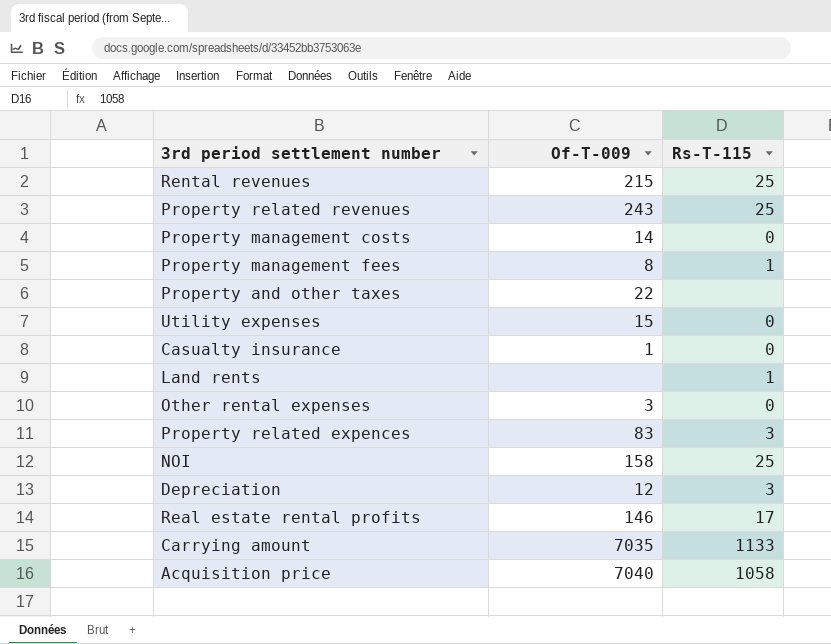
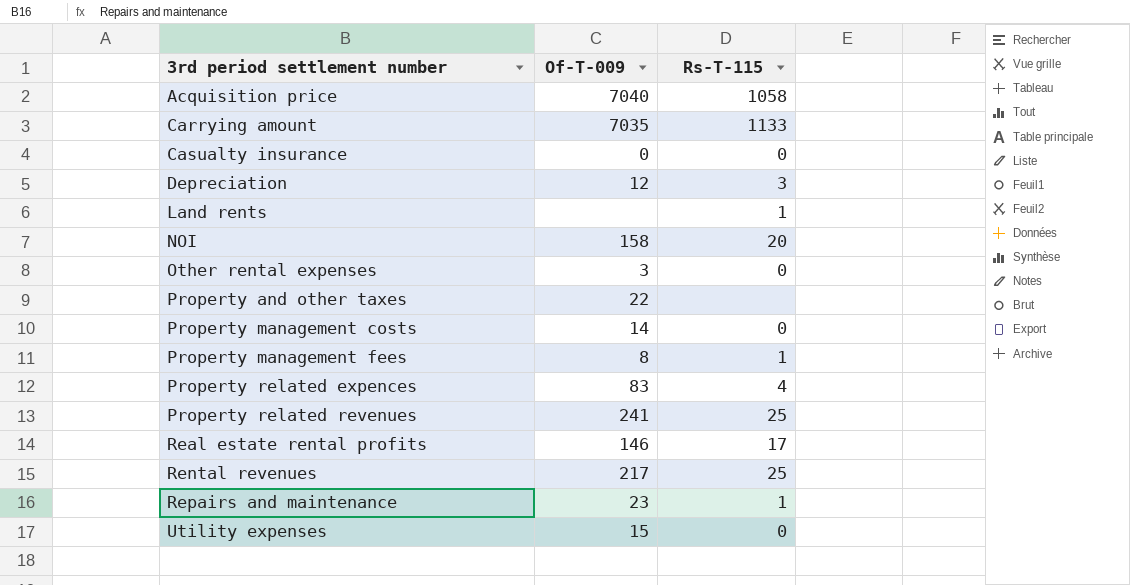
row order: none -> 3rd period settlement number ascending
Casualty insurance | Of-T-009: 1 -> 0
NOI | Rs-T-115: 25 -> 20
Property related expences | Rs-T-115: 3 -> 4
Property related revenues | Of-T-009: 243 -> 241
Rental revenues | Of-T-009: 215 -> 217
row Repairs and maintenance: none -> 23 | 1

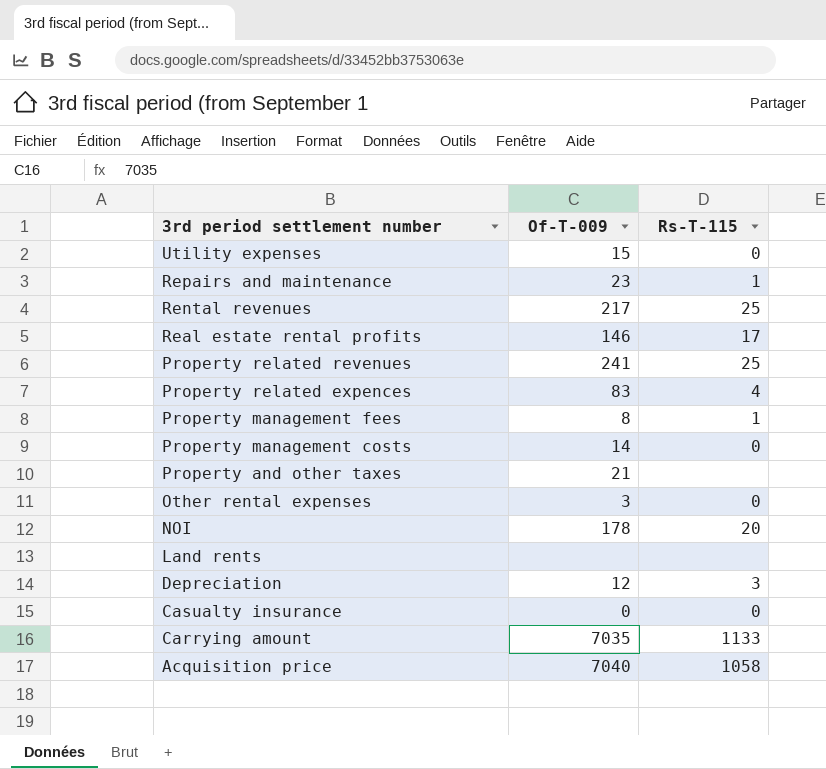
row order: 3rd period settlement number ascending -> 3rd period settlement number descending
Property and other taxes | Of-T-009: 22 -> 21
NOI | Of-T-009: 158 -> 178
Land rents | Rs-T-115: 1 -> none

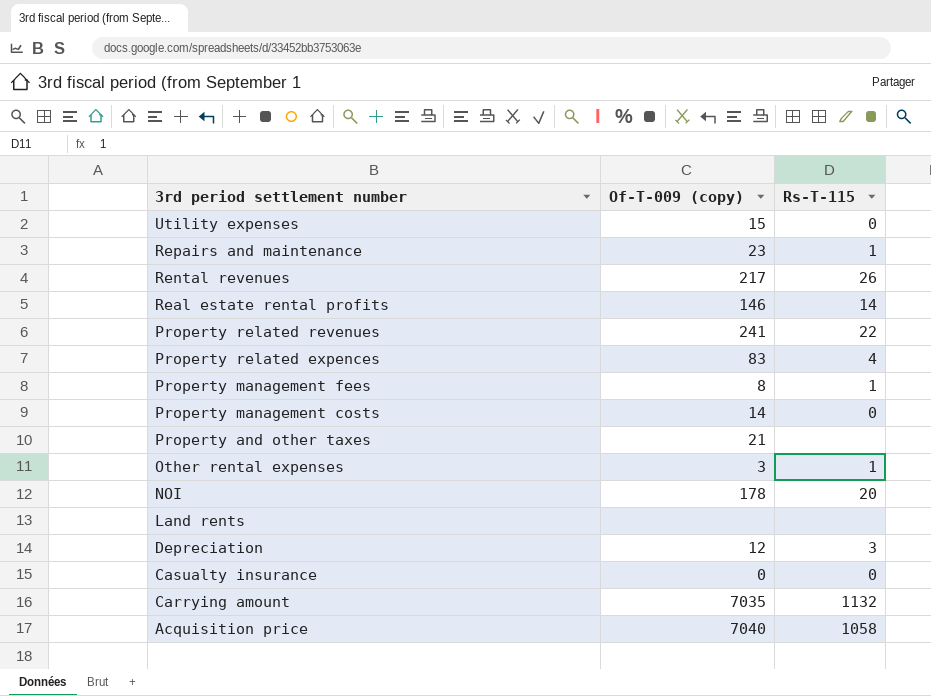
column name: Of-T-009 -> Of-T-009 (copy)
Rental revenues | Rs-T-115: 25 -> 26
Real estate rental profits | Rs-T-115: 17 -> 14
Property related revenues | Rs-T-115: 25 -> 22
Other rental expenses | Rs-T-115: 0 -> 1
Carrying amount | Rs-T-115: 1133 -> 1132

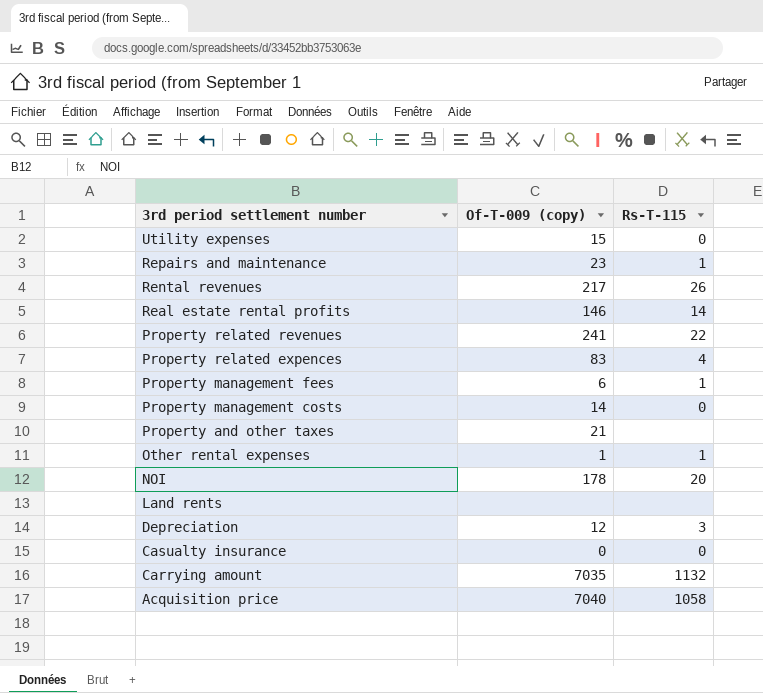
Property management fees | Of-T-009 (copy): 8 -> 6
Other rental expenses | Of-T-009 (copy): 3 -> 1

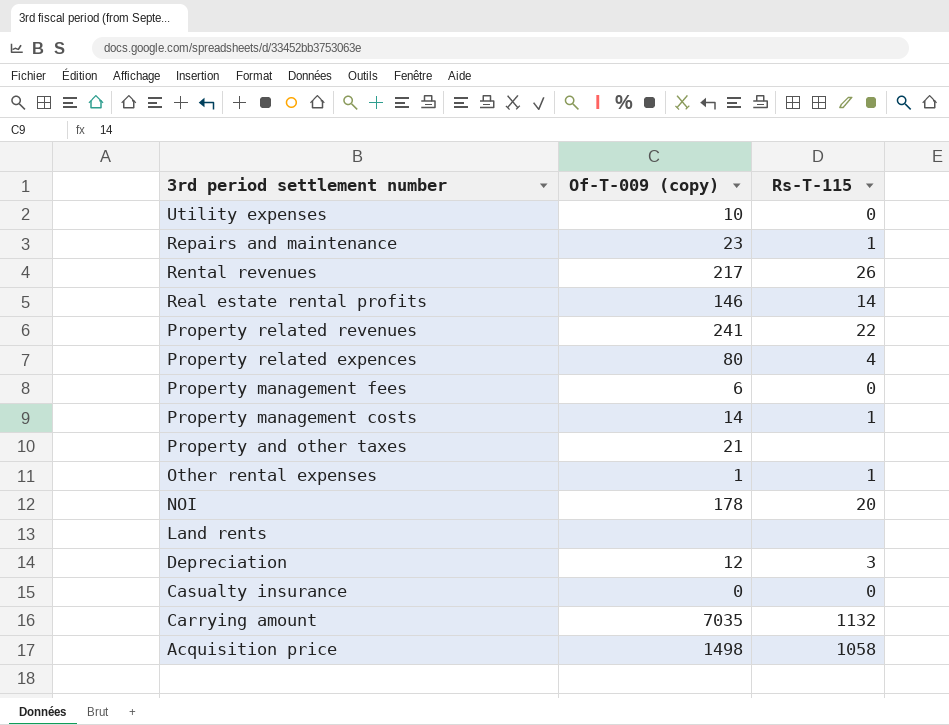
Utility expenses | Of-T-009 (copy): 15 -> 10
Property related expences | Of-T-009 (copy): 83 -> 80
Property management fees | Rs-T-115: 1 -> 0
Property management costs | Rs-T-115: 0 -> 1
Acquisition price | Of-T-009 (copy): 7040 -> 1498

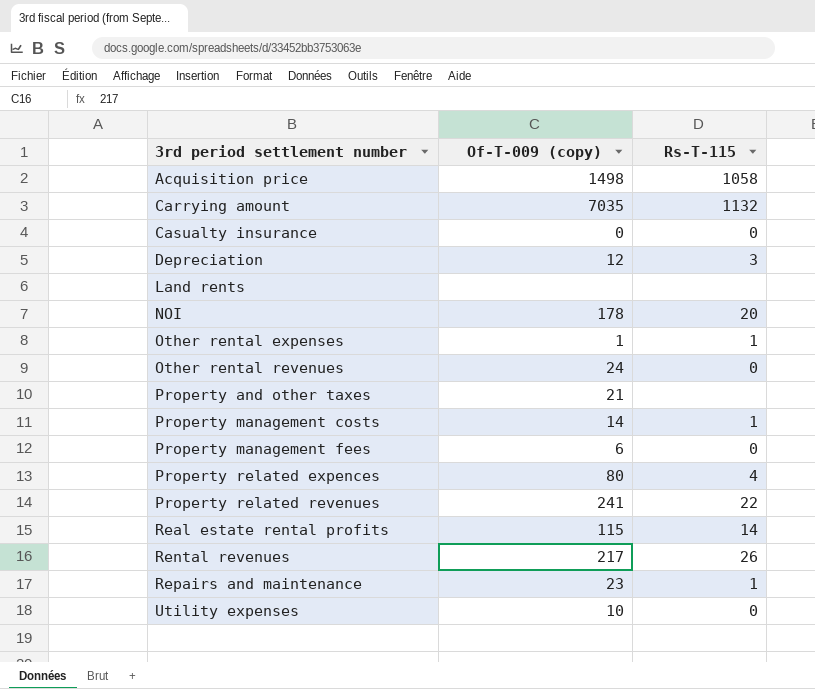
row order: 3rd period settlement number descending -> 3rd period settlement number ascending
row Other rental revenues: none -> 24 | 0
Real estate rental profits | Of-T-009 (copy): 146 -> 115

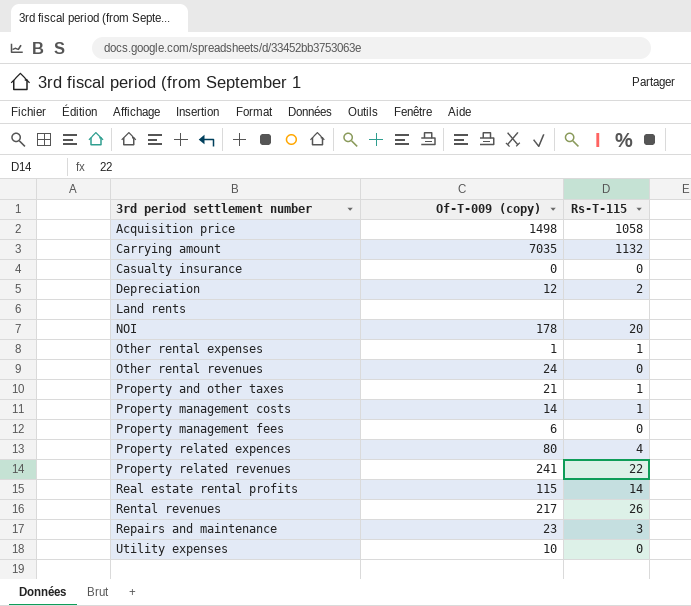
Depreciation | Rs-T-115: 3 -> 2
Property and other taxes | Rs-T-115: none -> 1
Repairs and maintenance | Rs-T-115: 1 -> 3

